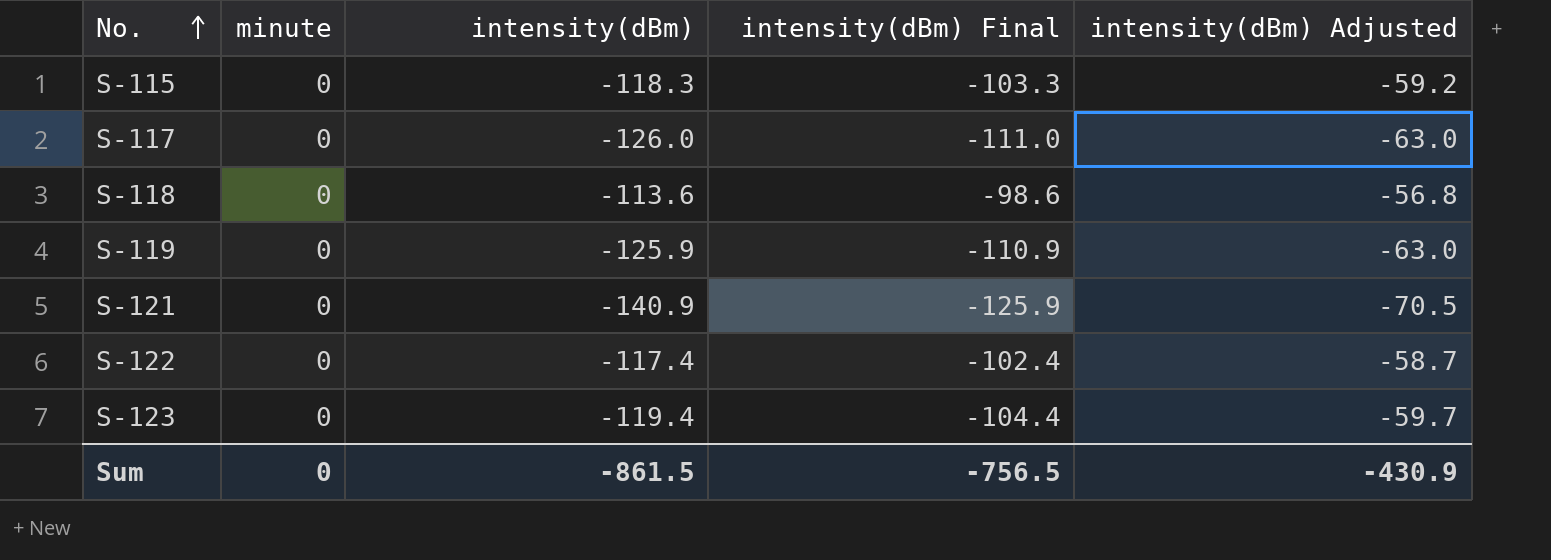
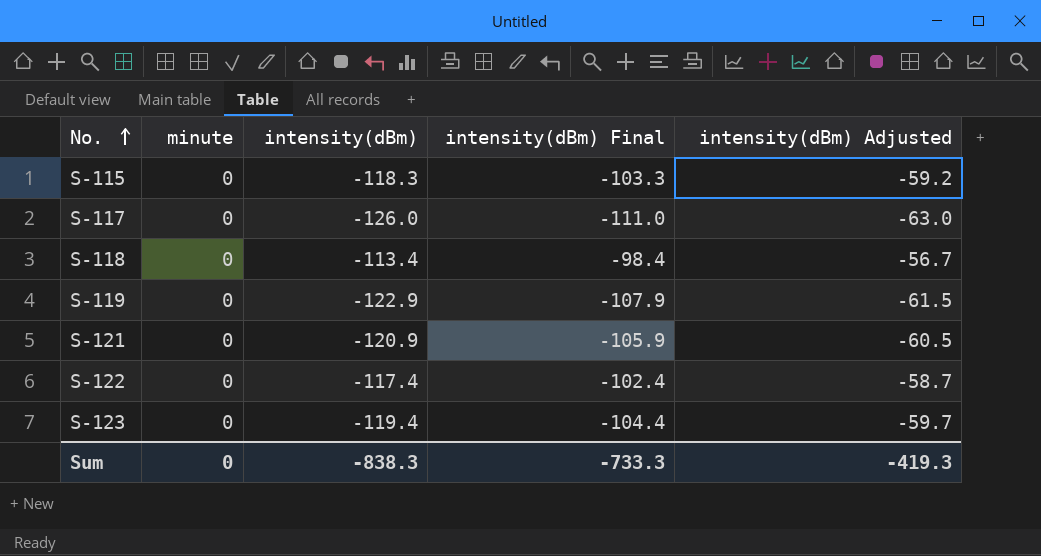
S-118 | intensity(dBm): -113.6 -> -113.4
S-118 | intensity(dBm) Final: -98.6 -> -98.4
S-118 | intensity(dBm) Adjusted: -56.8 -> -56.7
S-119 | intensity(dBm): -125.9 -> -122.9
S-119 | intensity(dBm) Final: -110.9 -> -107.9
S-119 | intensity(dBm) Adjusted: -63.0 -> -61.5
S-121 | intensity(dBm): -140.9 -> -120.9
S-121 | intensity(dBm) Final: -125.9 -> -105.9
S-121 | intensity(dBm) Adjusted: -70.5 -> -60.5
Sum | intensity(dBm): -861.5 -> -838.3
Sum | intensity(dBm) Final: -756.5 -> -733.3
Sum | intensity(dBm) Adjusted: -430.9 -> -419.3

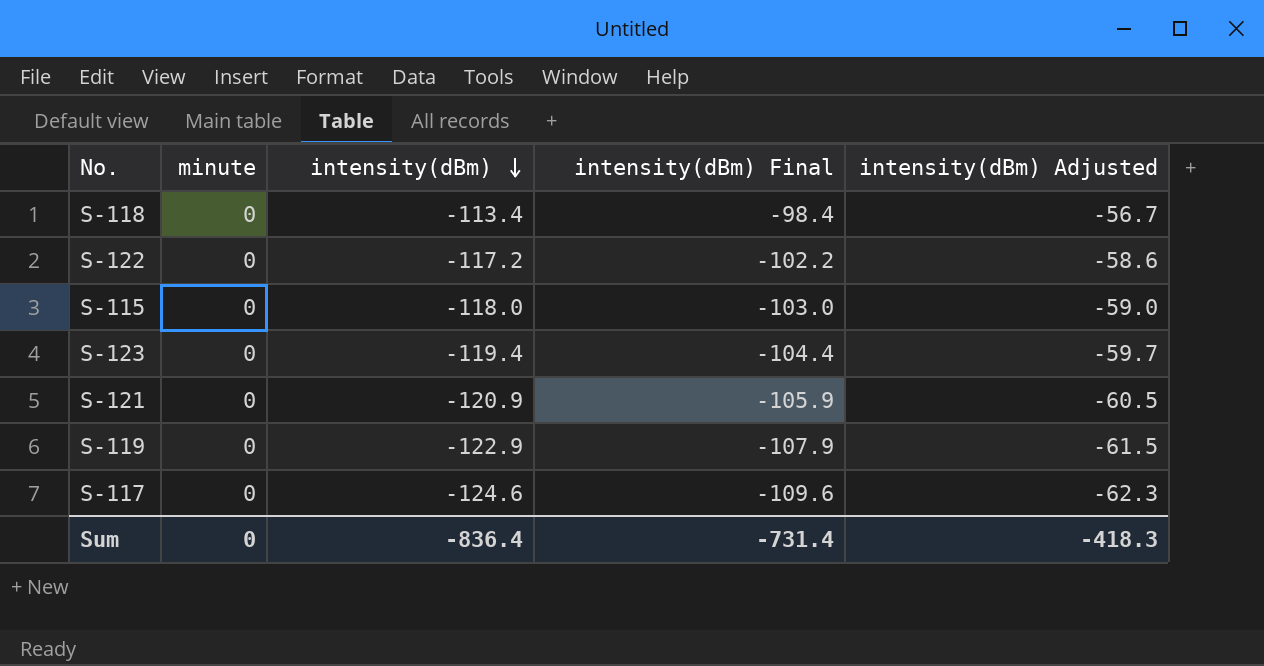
row order: No. ascending -> intensity(dBm) descending
S-122 | intensity(dBm): -117.4 -> -117.2
S-122 | intensity(dBm) Final: -102.4 -> -102.2
S-122 | intensity(dBm) Adjusted: -58.7 -> -58.6
S-115 | intensity(dBm): -118.3 -> -118.0
S-115 | intensity(dBm) Final: -103.3 -> -103.0
S-115 | intensity(dBm) Adjusted: -59.2 -> -59.0
S-117 | intensity(dBm): -126.0 -> -124.6
S-117 | intensity(dBm) Final: -111.0 -> -109.6
S-117 | intensity(dBm) Adjusted: -63.0 -> -62.3
Sum | intensity(dBm): -838.3 -> -836.4
Sum | intensity(dBm) Final: -733.3 -> -731.4
Sum | intensity(dBm) Adjusted: -419.3 -> -418.3

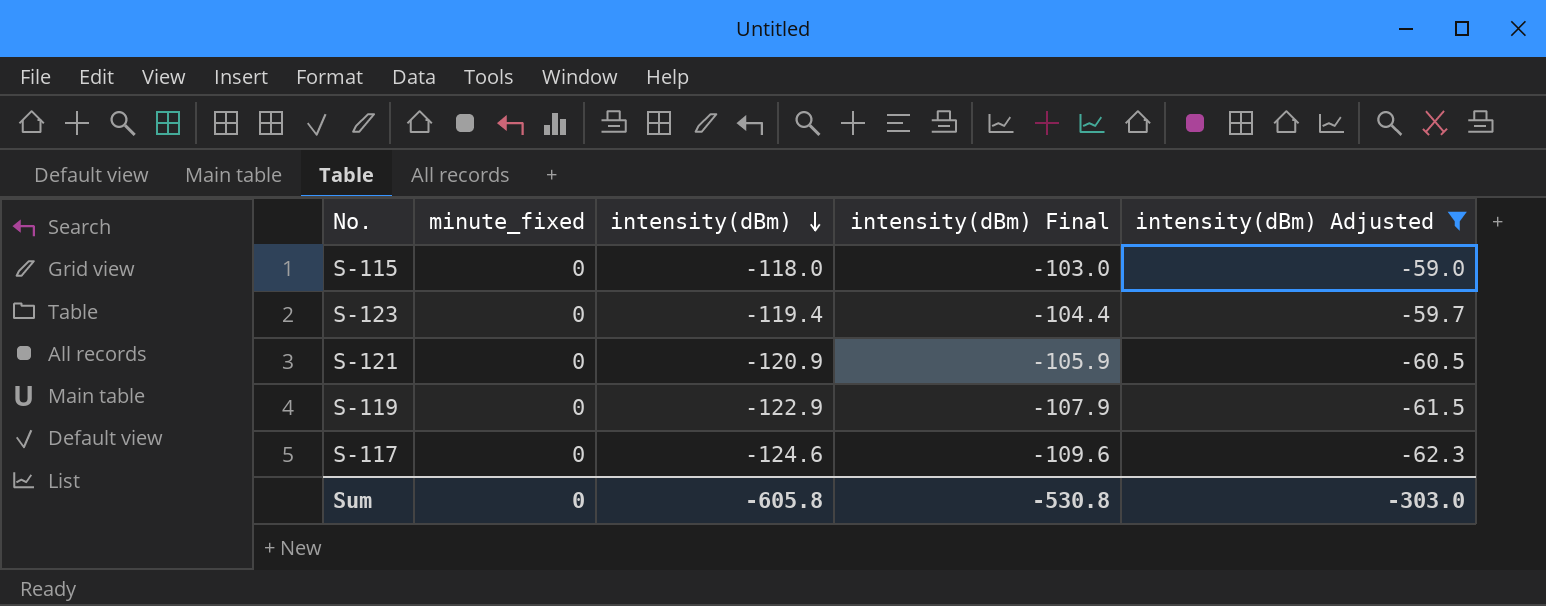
filter: none -> intensity(dBm) Adjusted <= -59.0
column name: minute -> minute_fixed
Sum | intensity(dBm): -836.4 -> -605.8
Sum | intensity(dBm) Final: -731.4 -> -530.8
Sum | intensity(dBm) Adjusted: -418.3 -> -303.0

